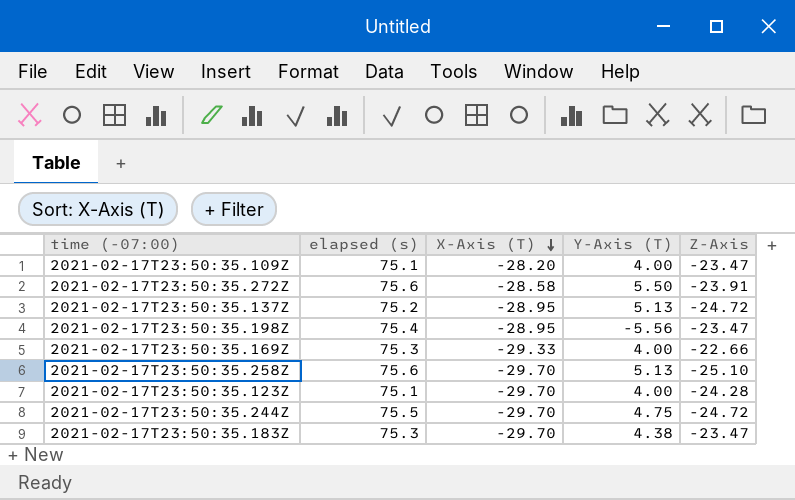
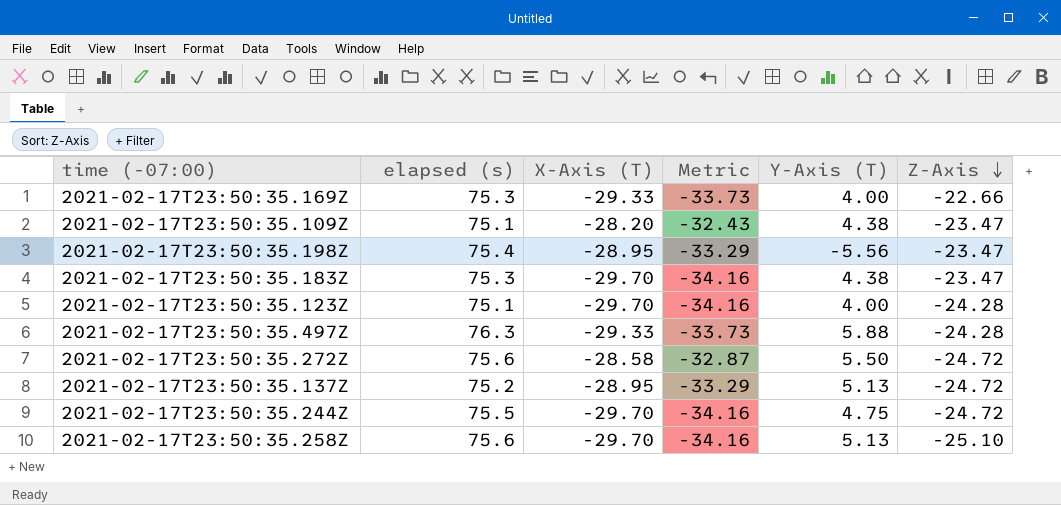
row order: X-Axis (T) descending -> Z-Axis descending
column Metric | formula: none -> [X-Axis (T)] * 1.15
2021-02-17T23:50:35.109Z | Y-Axis (T): 4.00 -> 4.38
row 2021-02-17T23:50:35.497Z: none -> 76.3 | -29.33 | -33.73 | 5.88 | -24.28
2021-02-17T23:50:35.272Z | Z-Axis: -23.91 -> -24.72

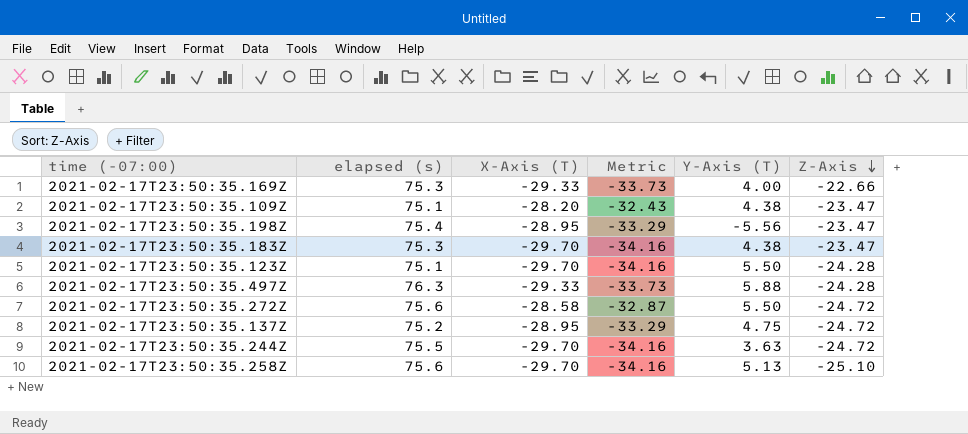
2021-02-17T23:50:35.123Z | Y-Axis (T): 4.00 -> 5.50
2021-02-17T23:50:35.137Z | Y-Axis (T): 5.13 -> 4.75
2021-02-17T23:50:35.244Z | Y-Axis (T): 4.75 -> 3.63

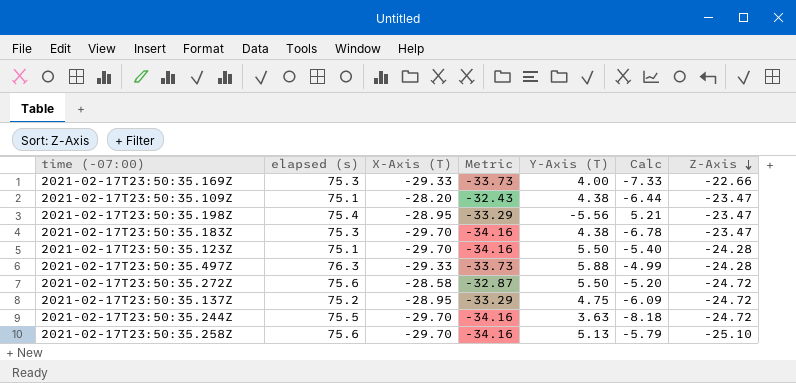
column Calc | formula: none -> [X-Axis (T)] / [Y-Axis (T)]

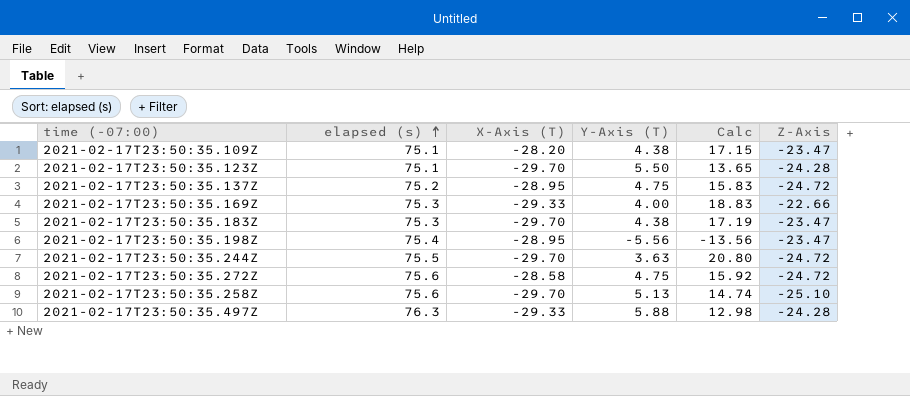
row order: Z-Axis descending -> elapsed (s) ascending
column Metric | formula: [X-Axis (T)] * 1.15 -> none
column Calc | formula: [X-Axis (T)] / [Y-Axis (T)] -> [elapsed (s)] / [Y-Axis (T)]
2021-02-17T23:50:35.272Z | Y-Axis (T): 5.50 -> 4.75

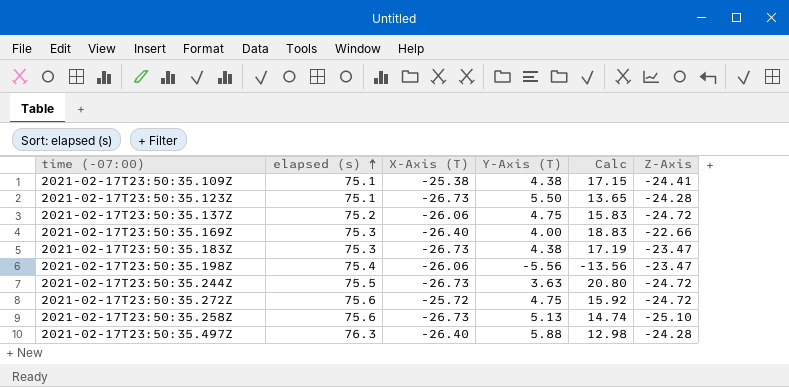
2021-02-17T23:50:35.109Z | X-Axis (T): -28.20 -> -25.38
2021-02-17T23:50:35.109Z | Z-Axis: -23.47 -> -24.41
2021-02-17T23:50:35.123Z | X-Axis (T): -29.70 -> -26.73
2021-02-17T23:50:35.137Z | X-Axis (T): -28.95 -> -26.06
2021-02-17T23:50:35.169Z | X-Axis (T): -29.33 -> -26.40
2021-02-17T23:50:35.183Z | X-Axis (T): -29.70 -> -26.73
2021-02-17T23:50:35.198Z | X-Axis (T): -28.95 -> -26.06
2021-02-17T23:50:35.244Z | X-Axis (T): -29.70 -> -26.73
2021-02-17T23:50:35.272Z | X-Axis (T): -28.58 -> -25.72
2021-02-17T23:50:35.258Z | X-Axis (T): -29.70 -> -26.73
2021-02-17T23:50:35.497Z | X-Axis (T): -29.33 -> -26.40

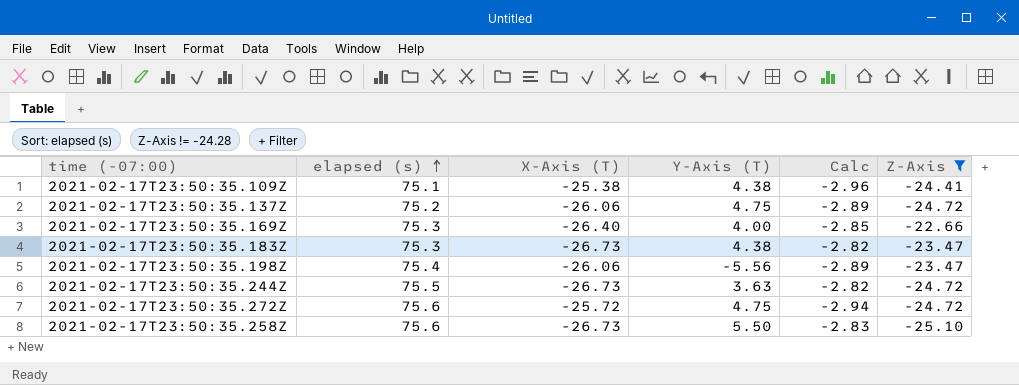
filter: none -> Z-Axis != -24.28
column Calc | formula: [elapsed (s)] / [Y-Axis (T)] -> [elapsed (s)] / [X-Axis (T)]
2021-02-17T23:50:35.258Z | Y-Axis (T): 5.13 -> 5.50

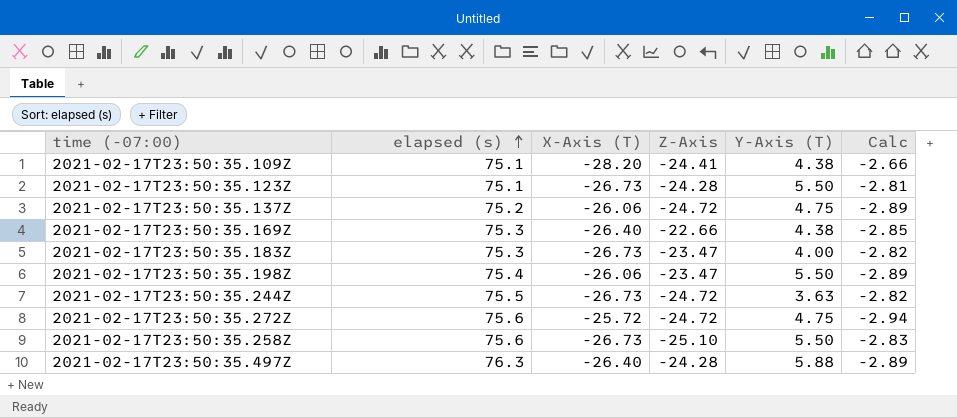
filter: Z-Axis != -24.28 -> none
column Z-Axis | position: 6 -> 4
2021-02-17T23:50:35.109Z | X-Axis (T): -25.38 -> -28.20
2021-02-17T23:50:35.109Z | Calc: -2.96 -> -2.66
2021-02-17T23:50:35.169Z | Y-Axis (T): 4.00 -> 4.38
2021-02-17T23:50:35.183Z | Y-Axis (T): 4.38 -> 4.00
2021-02-17T23:50:35.198Z | Y-Axis (T): -5.56 -> 5.50

